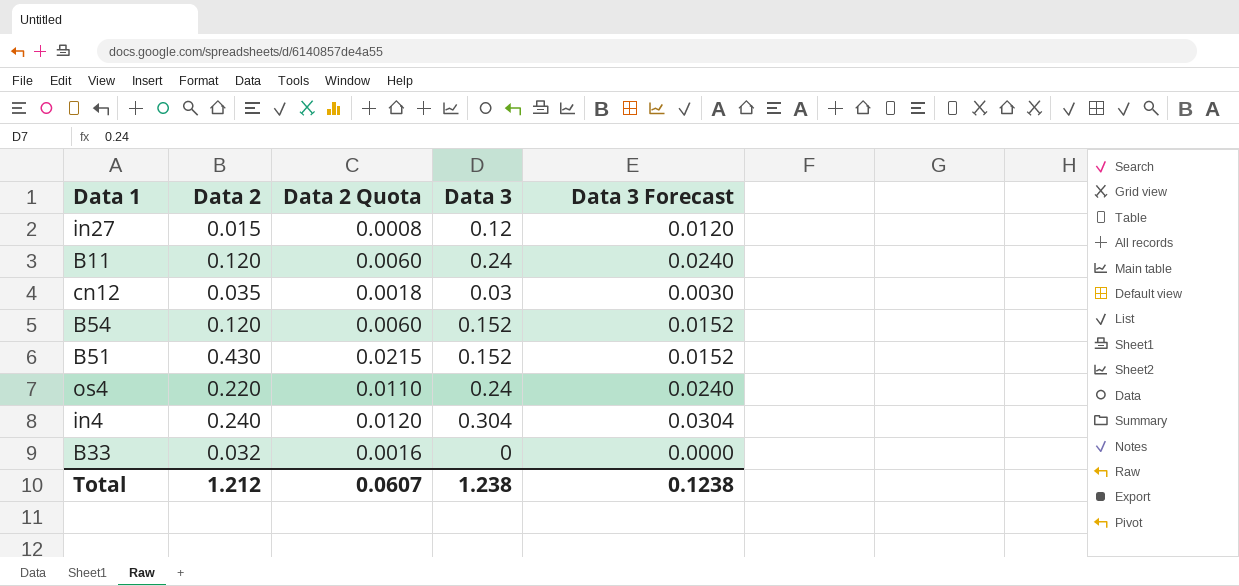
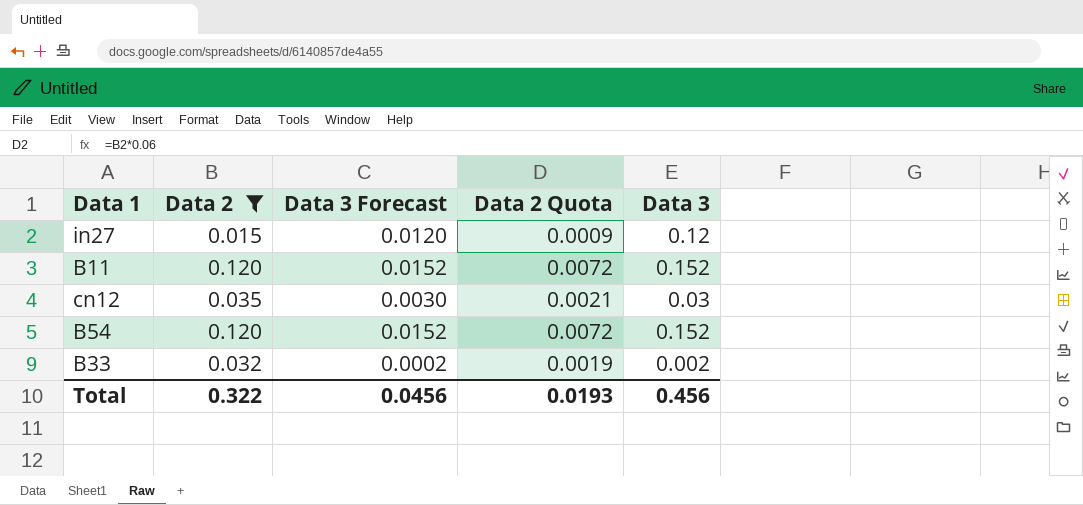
filter: none -> Data 2 <= 0.120
column Data 3 Forecast | position: 5 -> 3
column Data 2 Quota | formula: [Data 2] * 0.05 -> [Data 2] * 0.06
B11 | Data 3 Forecast: 0.0240 -> 0.0152
B11 | Data 3: 0.24 -> 0.152
B33 | Data 3 Forecast: 0.0000 -> 0.0002
B33 | Data 3: 0 -> 0.002
Total | Data 2: 1.212 -> 0.322
Total | Data 3 Forecast: 0.1238 -> 0.0456
Total | Data 2 Quota: 0.0607 -> 0.0193
Total | Data 3: 1.238 -> 0.456

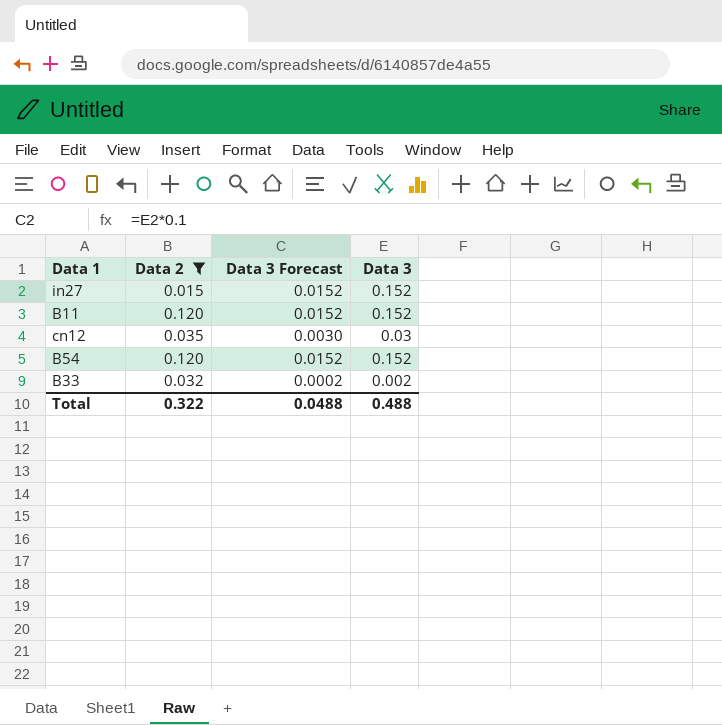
column Data 2 Quota | formula: [Data 2] * 0.06 -> none
in27 | Data 3 Forecast: 0.0120 -> 0.0152
in27 | Data 3: 0.12 -> 0.152
Total | Data 3 Forecast: 0.0456 -> 0.0488
Total | Data 3: 0.456 -> 0.488

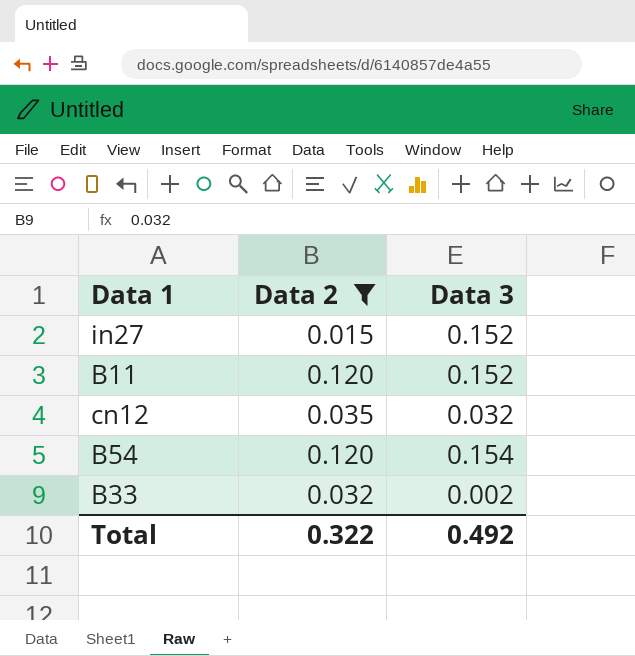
column Data 3 Forecast | formula: [Data 3] * 0.1 -> none
cn12 | Data 3: 0.03 -> 0.032
B54 | Data 3: 0.152 -> 0.154
Total | Data 3: 0.488 -> 0.492

